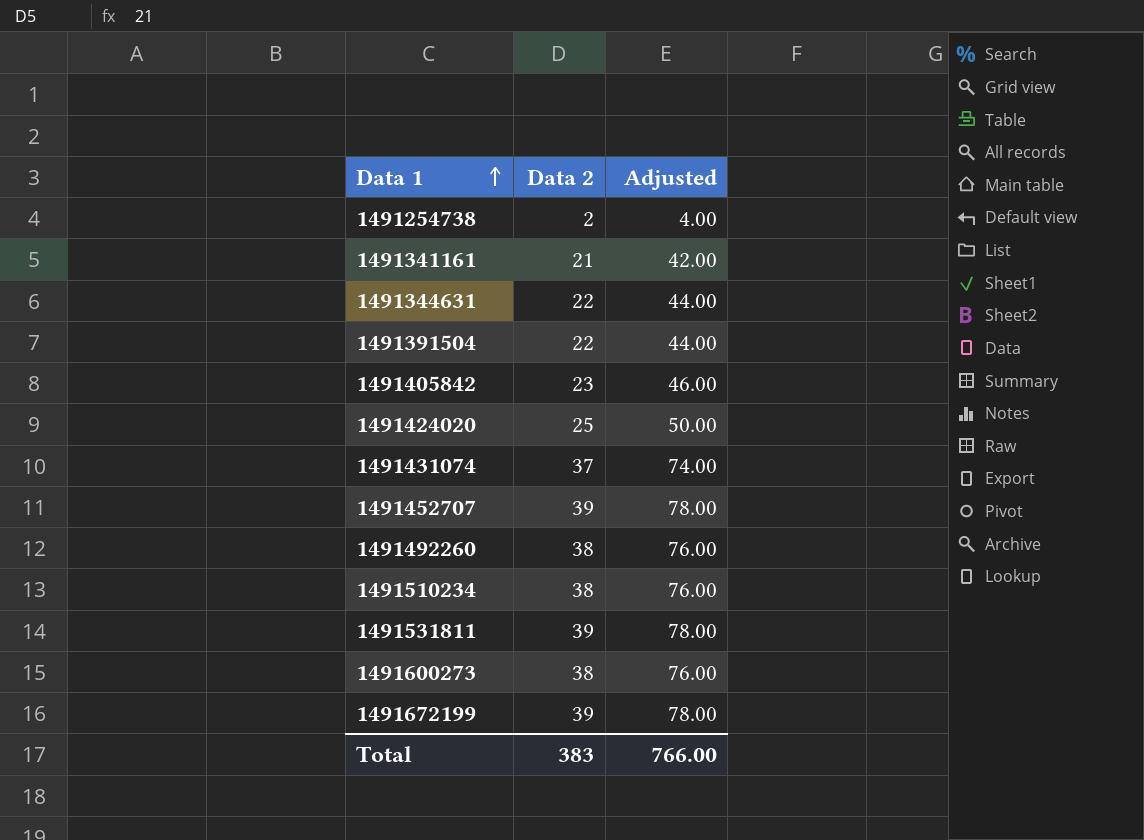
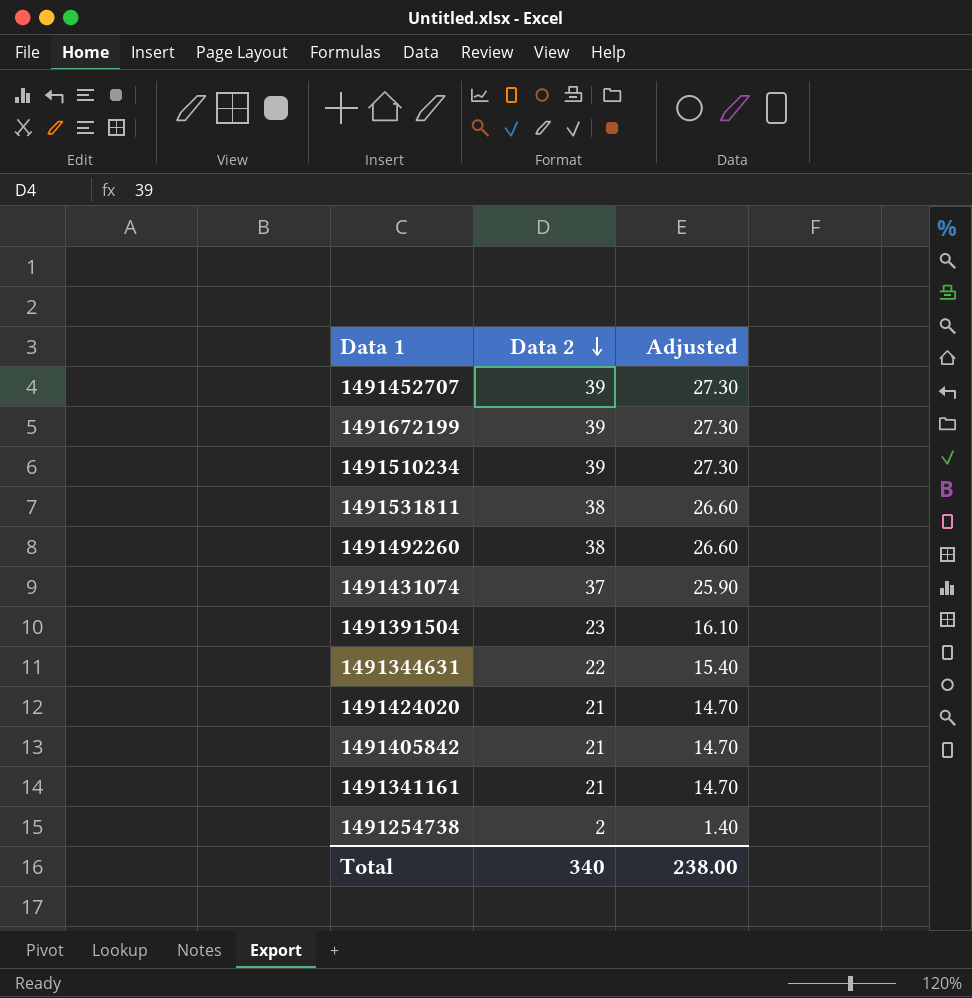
row order: Data 1 ascending -> Data 2 descending
column Adjusted | formula: [Data 2] * 2 -> [Data 2] * 0.7
row 1491600273: 38 | 76.00 -> none
1491510234 | Data 2: 38 -> 39
1491531811 | Data 2: 39 -> 38
1491391504 | Data 2: 22 -> 23
1491424020 | Data 2: 25 -> 21
1491405842 | Data 2: 23 -> 21
Total | Data 2: 383 -> 340
Total | Adjusted: 766.00 -> 238.00

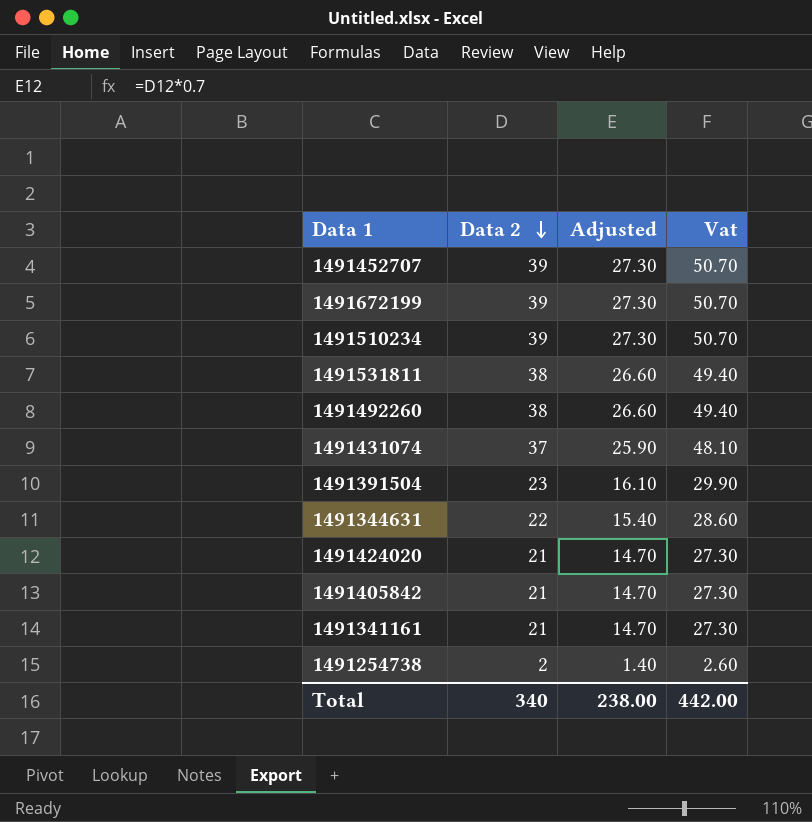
column Vat | formula: none -> [Data 2] * 1.3

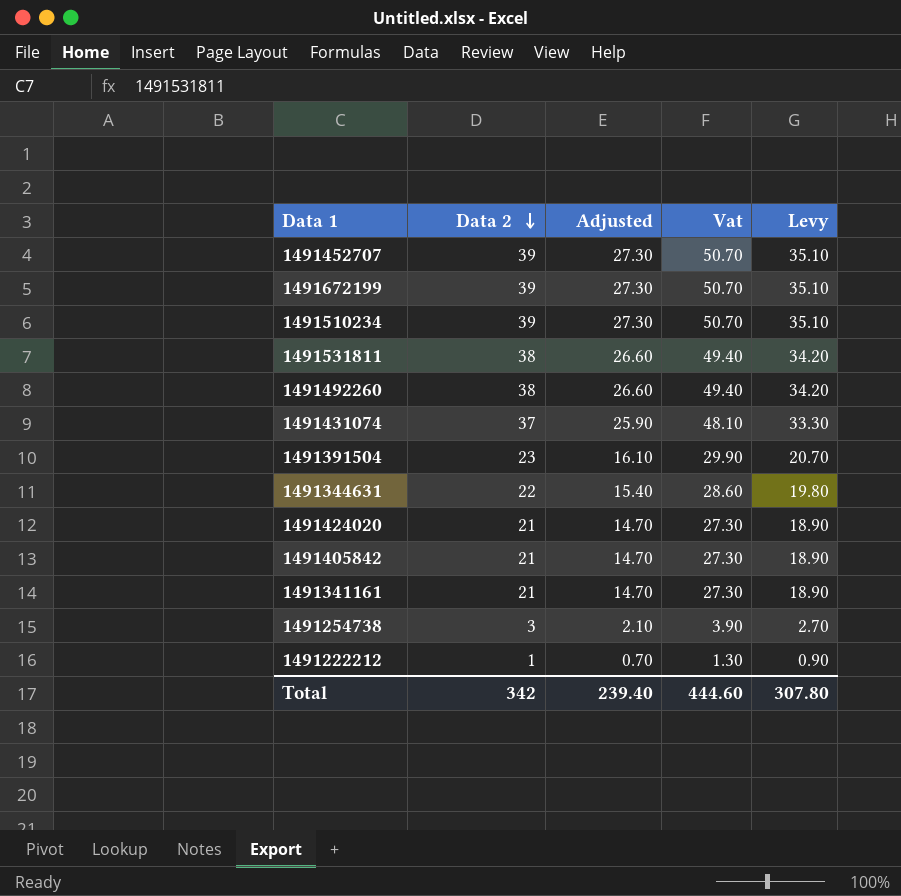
column Levy | formula: none -> [Data 2] * 0.9
1491254738 | Data 2: 2 -> 3
1491254738 | Adjusted: 1.40 -> 2.10
1491254738 | Vat: 2.60 -> 3.90
row 1491222212: none -> 1 | 0.70 | 1.30 | 0.90
Total | Data 2: 340 -> 342
Total | Adjusted: 238.00 -> 239.40
Total | Vat: 442.00 -> 444.60

